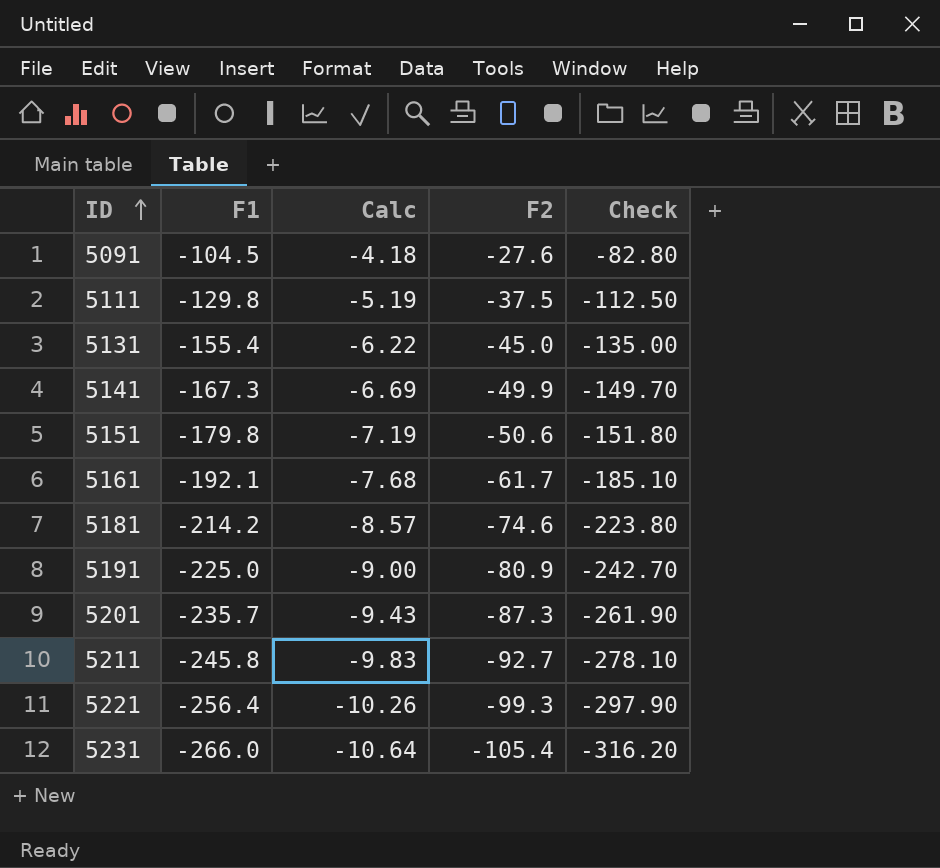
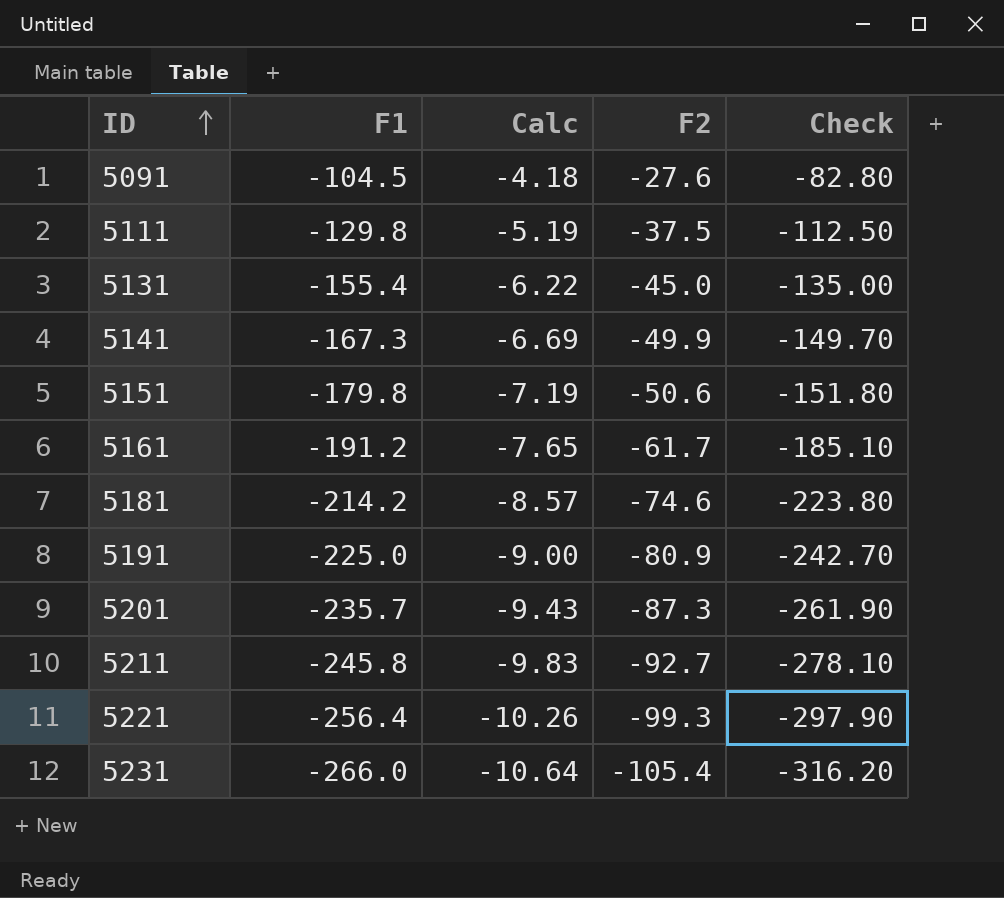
5161 | F1: -192.1 -> -191.2
5161 | Calc: -7.68 -> -7.65

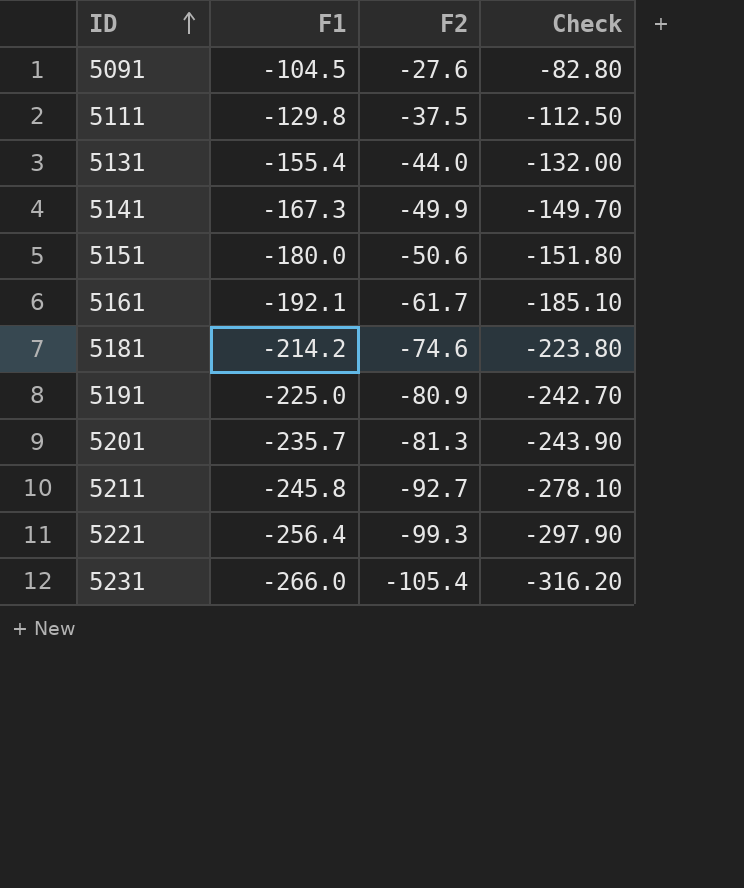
column Calc | formula: [F1] * 0.04 -> none
5131 | F2: -45.0 -> -44.0
5131 | Check: -135.00 -> -132.00
5151 | F1: -179.8 -> -180.0
5161 | F1: -191.2 -> -192.1
5201 | F2: -87.3 -> -81.3
5201 | Check: -261.90 -> -243.90

